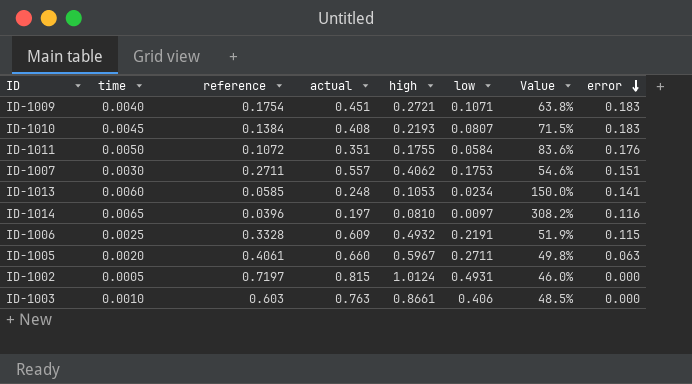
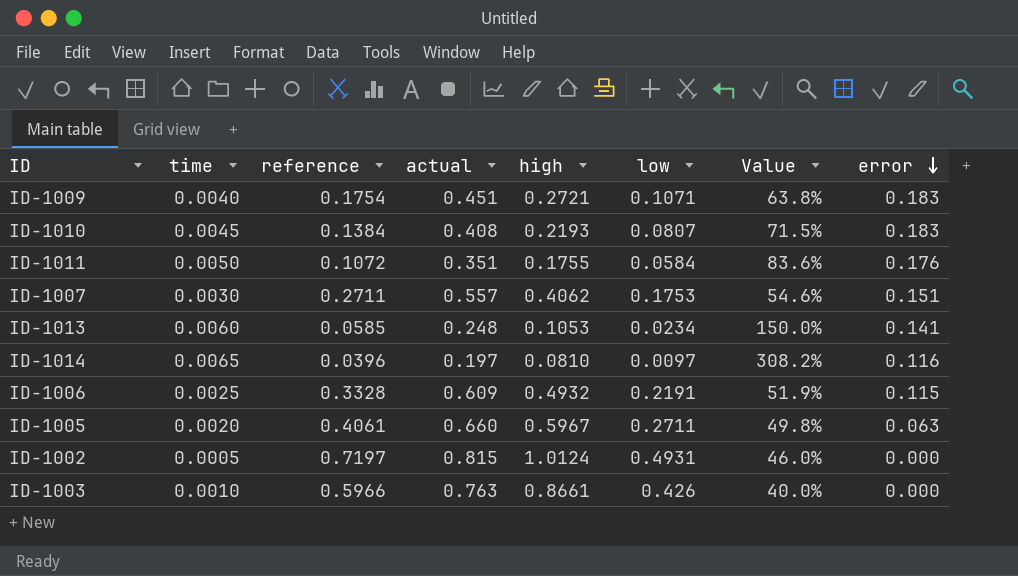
ID-1003 | reference: 0.603 -> 0.5966
ID-1003 | low: 0.406 -> 0.426
ID-1003 | Value: 48.5% -> 40.0%

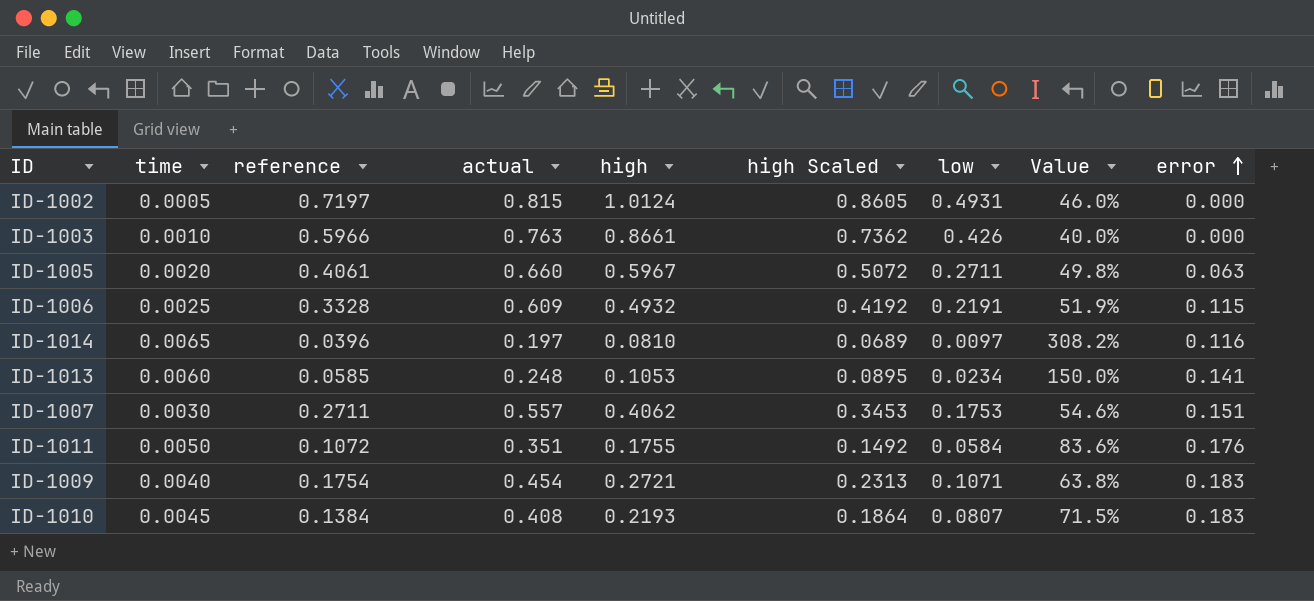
row order: error descending -> error ascending
column high Scaled | formula: none -> [high] * 0.85
ID-1009 | actual: 0.451 -> 0.454

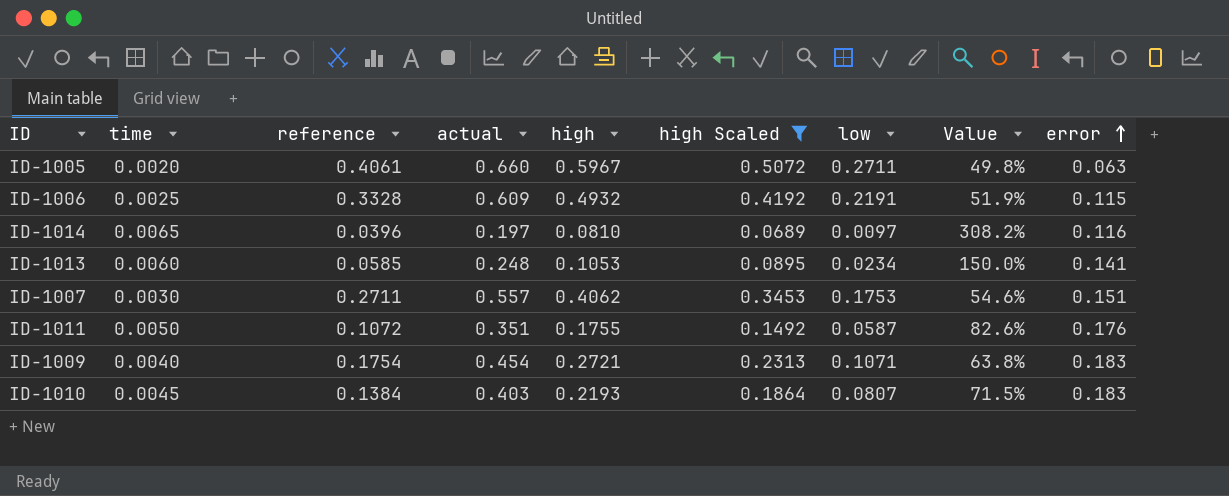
filter: none -> high Scaled <= 0.5072
ID-1011 | low: 0.0584 -> 0.0587
ID-1011 | Value: 83.6% -> 82.6%
ID-1010 | actual: 0.408 -> 0.403

